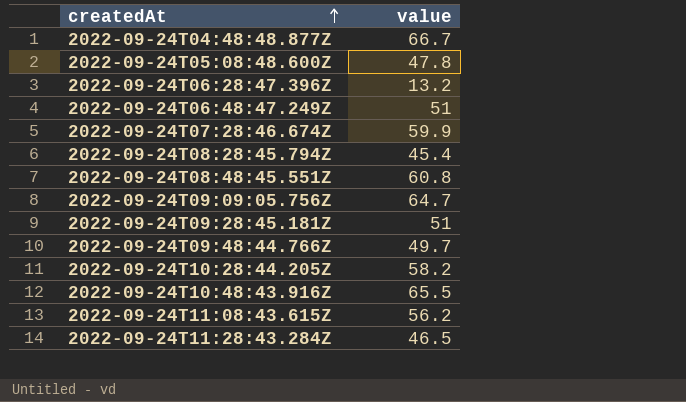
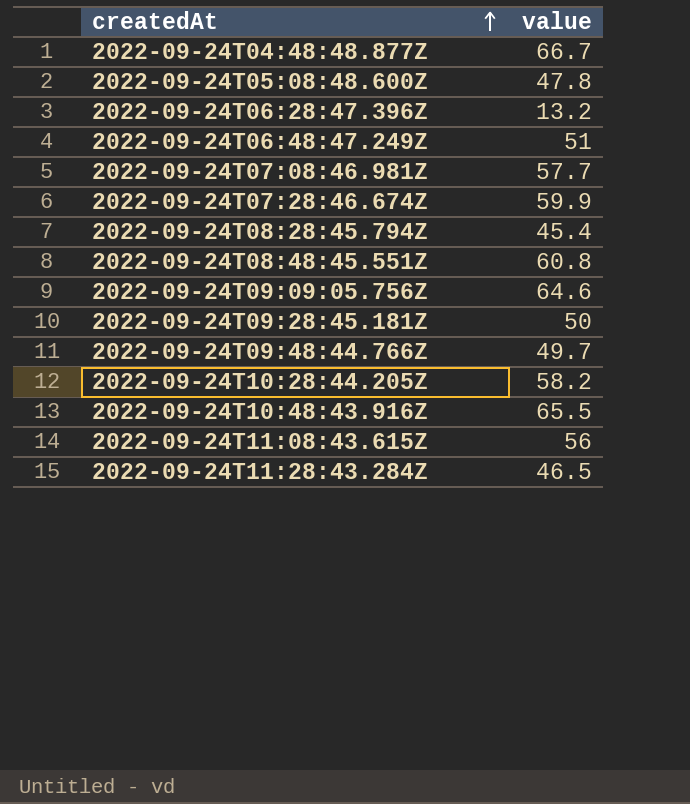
row 2022-09-24T07:08:46.981Z: none -> 57.7
2022-09-24T09:09:05.756Z | value: 64.7 -> 64.6
2022-09-24T09:28:45.181Z | value: 51 -> 50
2022-09-24T11:08:43.615Z | value: 56.2 -> 56

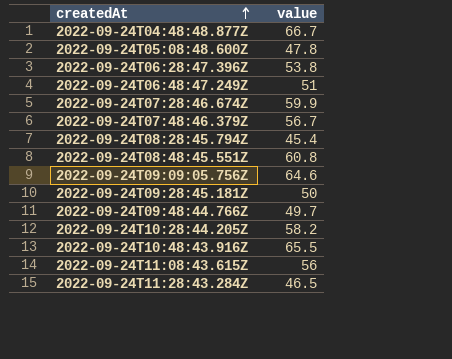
row 2022-09-24T07:08:46.981Z: 57.7 -> none
2022-09-24T06:28:47.396Z | value: 13.2 -> 53.8
row 2022-09-24T07:48:46.379Z: none -> 56.7

